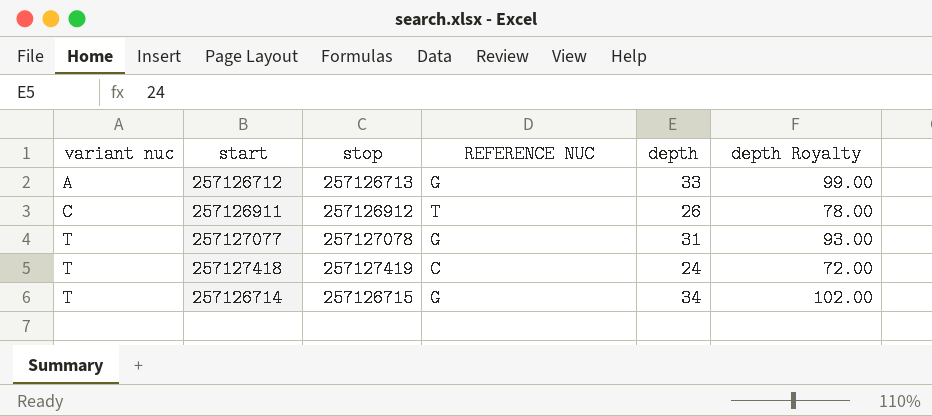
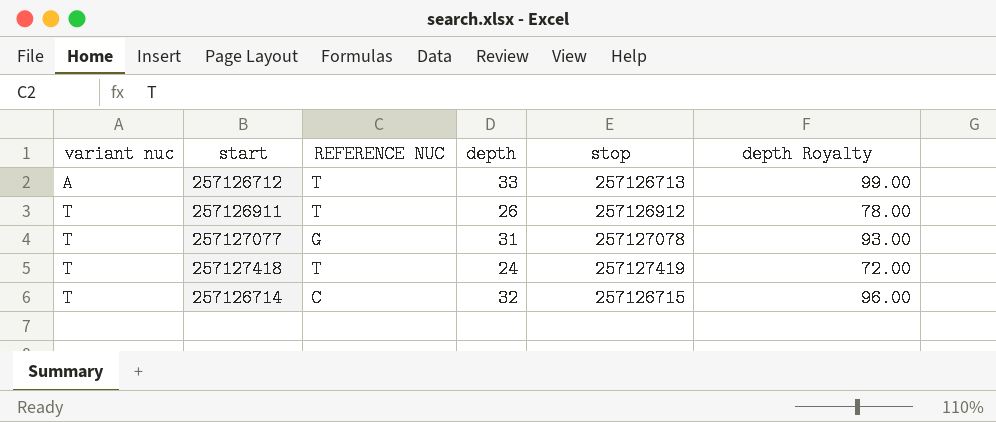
column stop | position: 3 -> 5
257126712 | REFERENCE NUC: G -> T
257126911 | variant nuc: C -> T
257127418 | REFERENCE NUC: C -> T
257126714 | REFERENCE NUC: G -> C
257126714 | depth: 34 -> 32
257126714 | depth Royalty: 102.00 -> 96.00

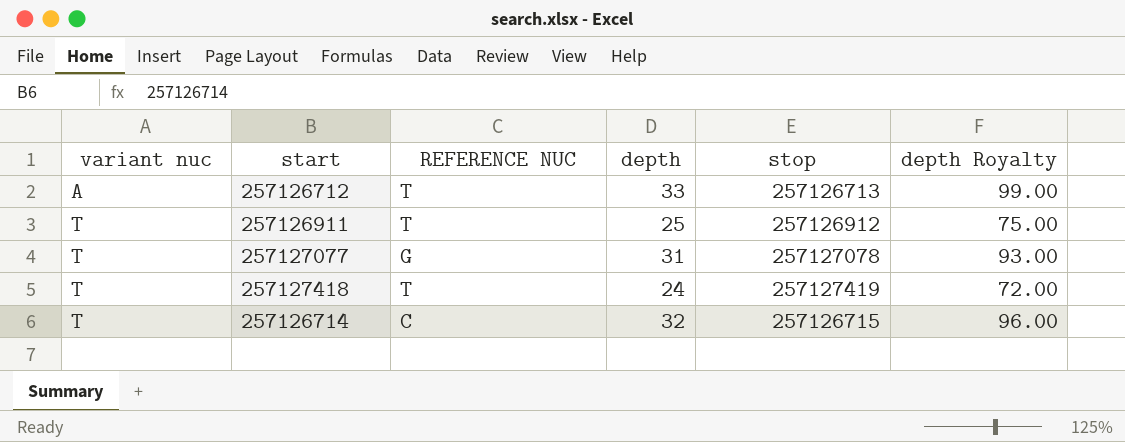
257126911 | depth: 26 -> 25
257126911 | depth Royalty: 78.00 -> 75.00

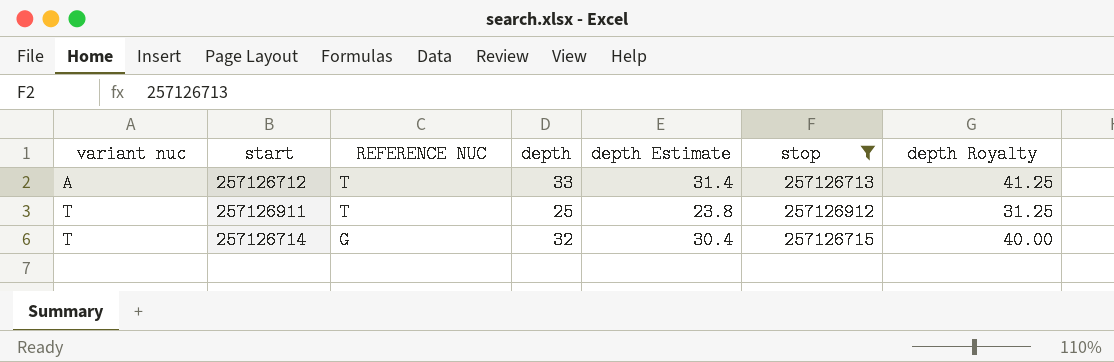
filter: none -> stop <= 257126912
column depth Estimate | formula: none -> [depth] * 0.95
column depth Royalty | formula: [depth] * 3 -> [depth] * 1.25
257126714 | REFERENCE NUC: C -> G

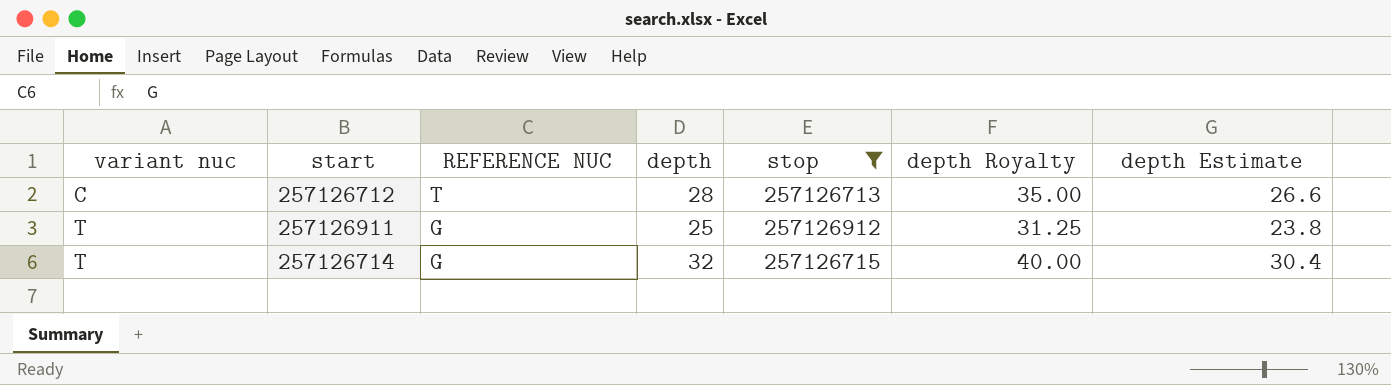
column depth Estimate | position: 5 -> 7
257126712 | variant nuc: A -> C
257126712 | depth: 33 -> 28
257126712 | depth Royalty: 41.25 -> 35.00
257126712 | depth Estimate: 31.4 -> 26.6
257126911 | REFERENCE NUC: T -> G

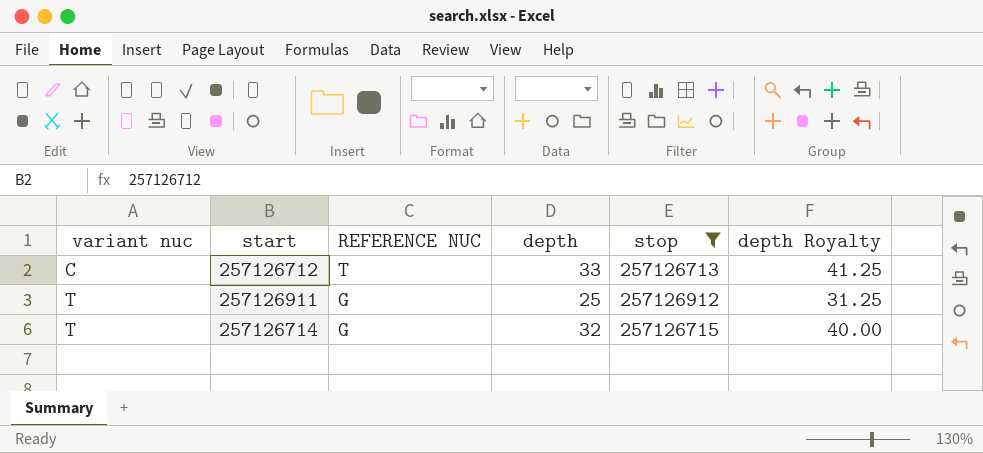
column depth Estimate | formula: [depth] * 0.95 -> none
257126712 | depth: 28 -> 33
257126712 | depth Royalty: 35.00 -> 41.25

